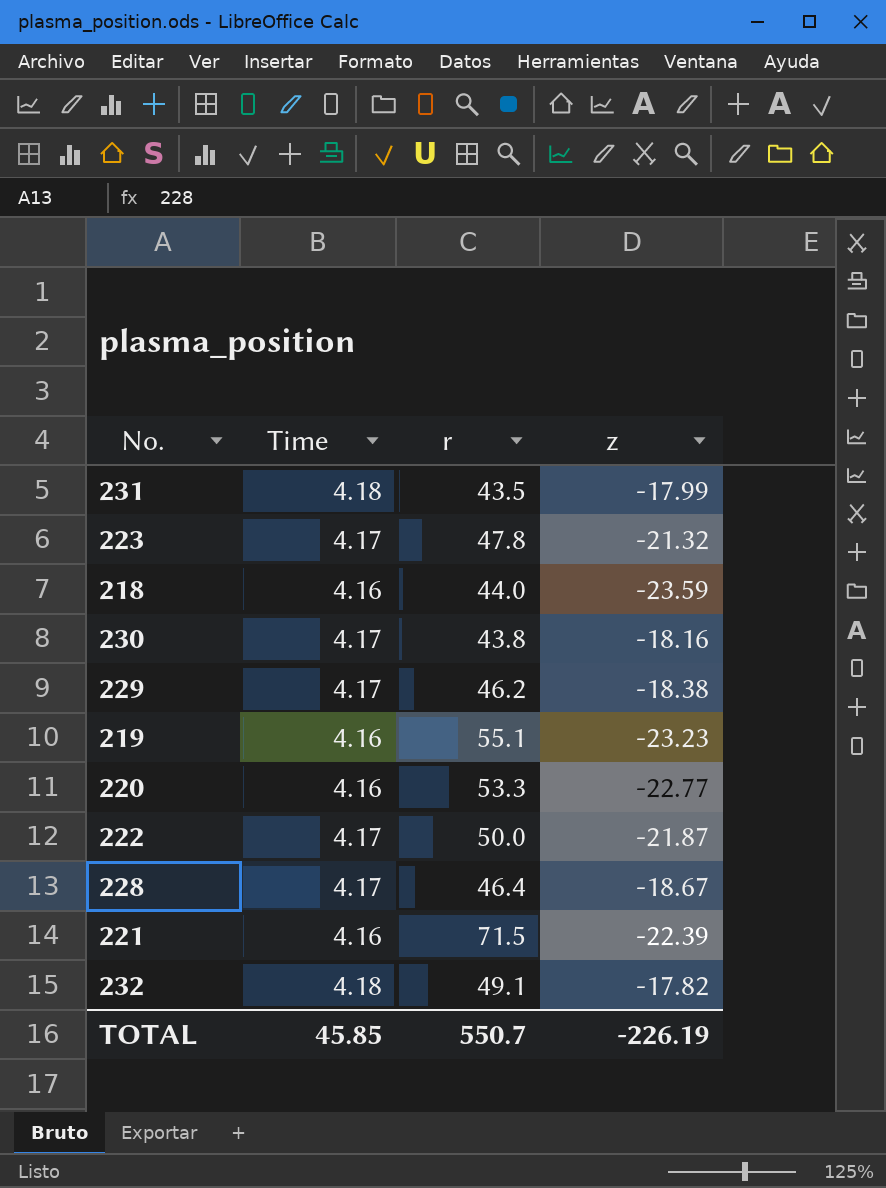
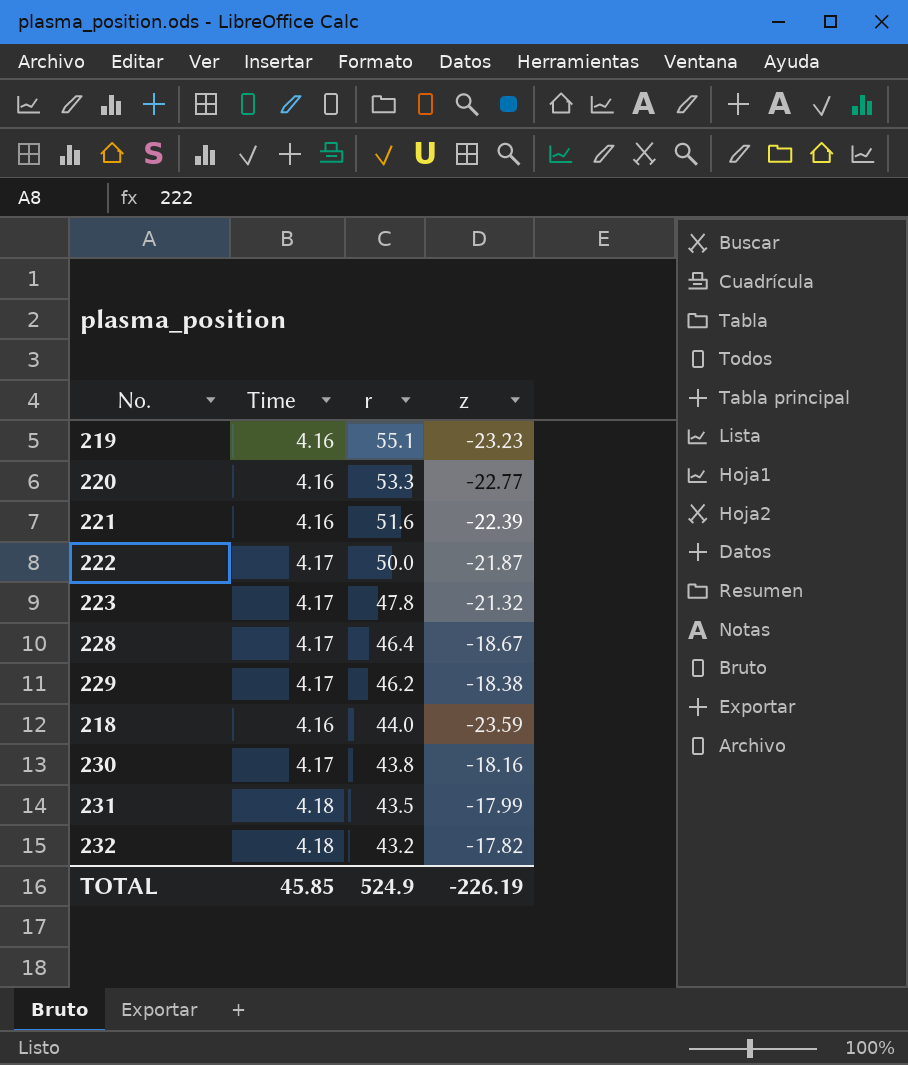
row order: none -> r descending
221 | r: 71.5 -> 51.6
232 | r: 49.1 -> 43.2
TOTAL | r: 550.7 -> 524.9

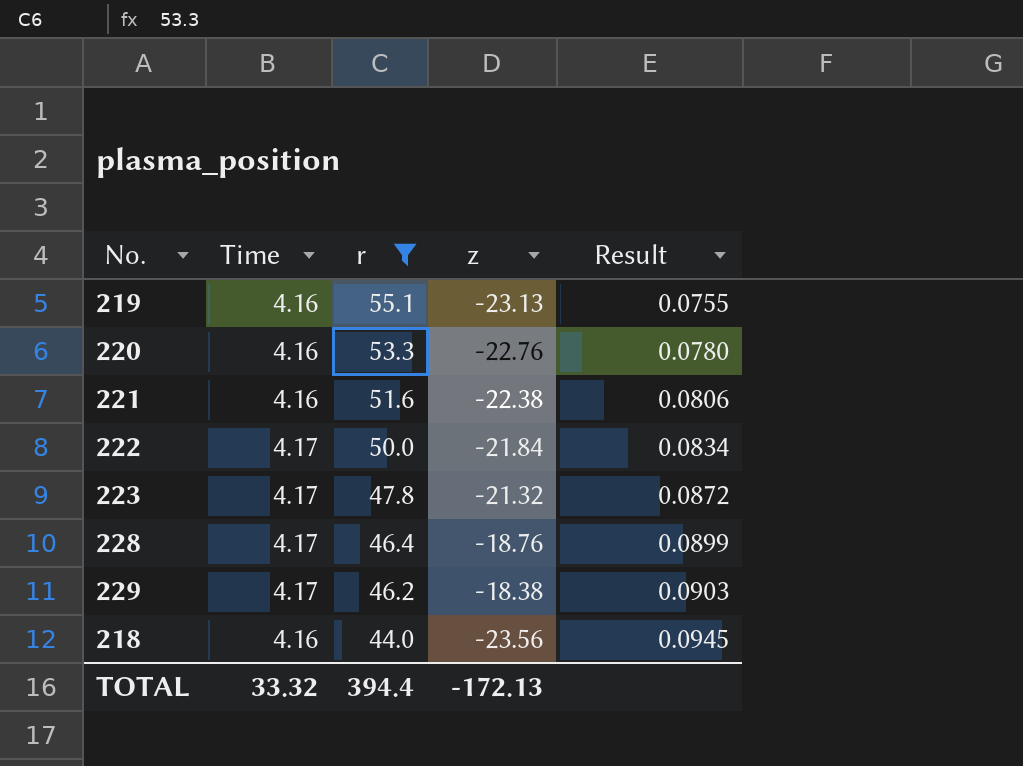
filter: none -> r >= 44.0
column Result | formula: none -> [Time] / [r]
219 | z: -23.23 -> -23.13
220 | z: -22.77 -> -22.76
221 | z: -22.39 -> -22.38
222 | z: -21.87 -> -21.84
228 | z: -18.67 -> -18.76
218 | z: -23.59 -> -23.56
TOTAL | Time: 45.85 -> 33.32
TOTAL | r: 524.9 -> 394.4
TOTAL | z: -226.19 -> -172.13

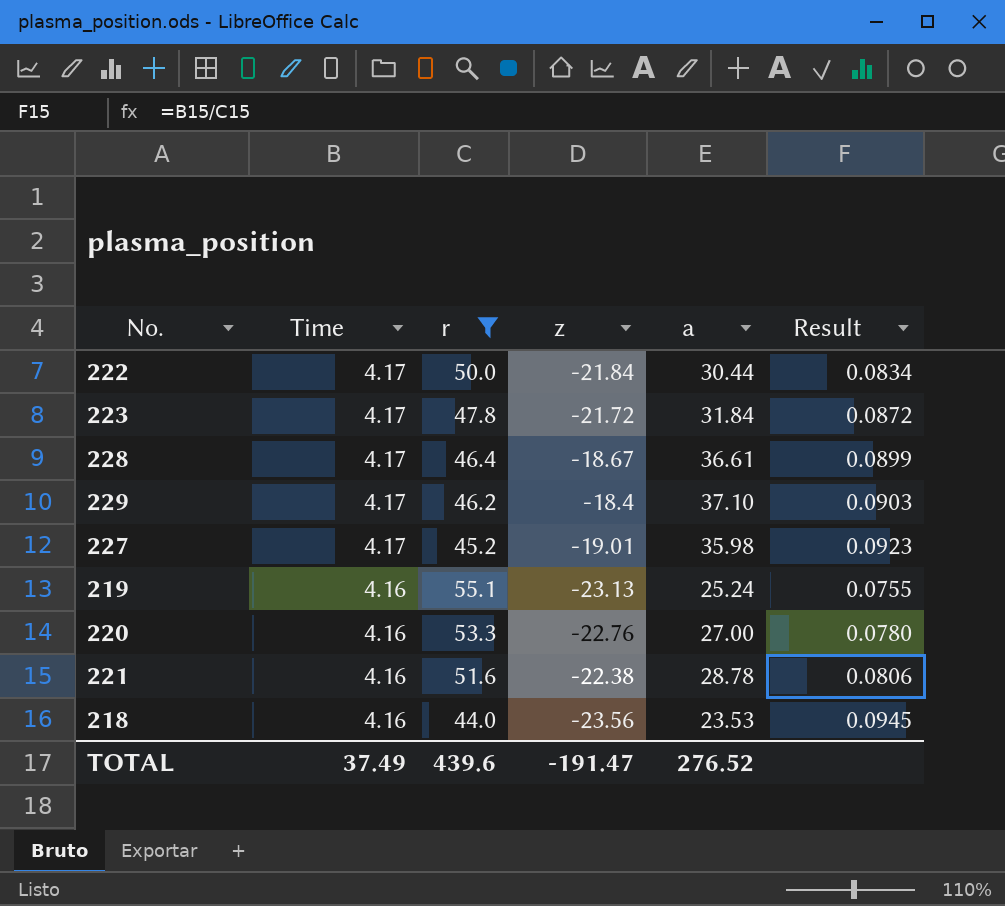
row order: r descending -> Time descending
column a | position: none -> 5
223 | z: -21.32 -> -21.72
228 | z: -18.76 -> -18.67
229 | z: -18.38 -> -18.4
row 227: none -> 4.17 | 45.2 | -19.01 | 35.98 | 0.0923
TOTAL | Time: 33.32 -> 37.49
TOTAL | r: 394.4 -> 439.6
TOTAL | z: -172.13 -> -191.47

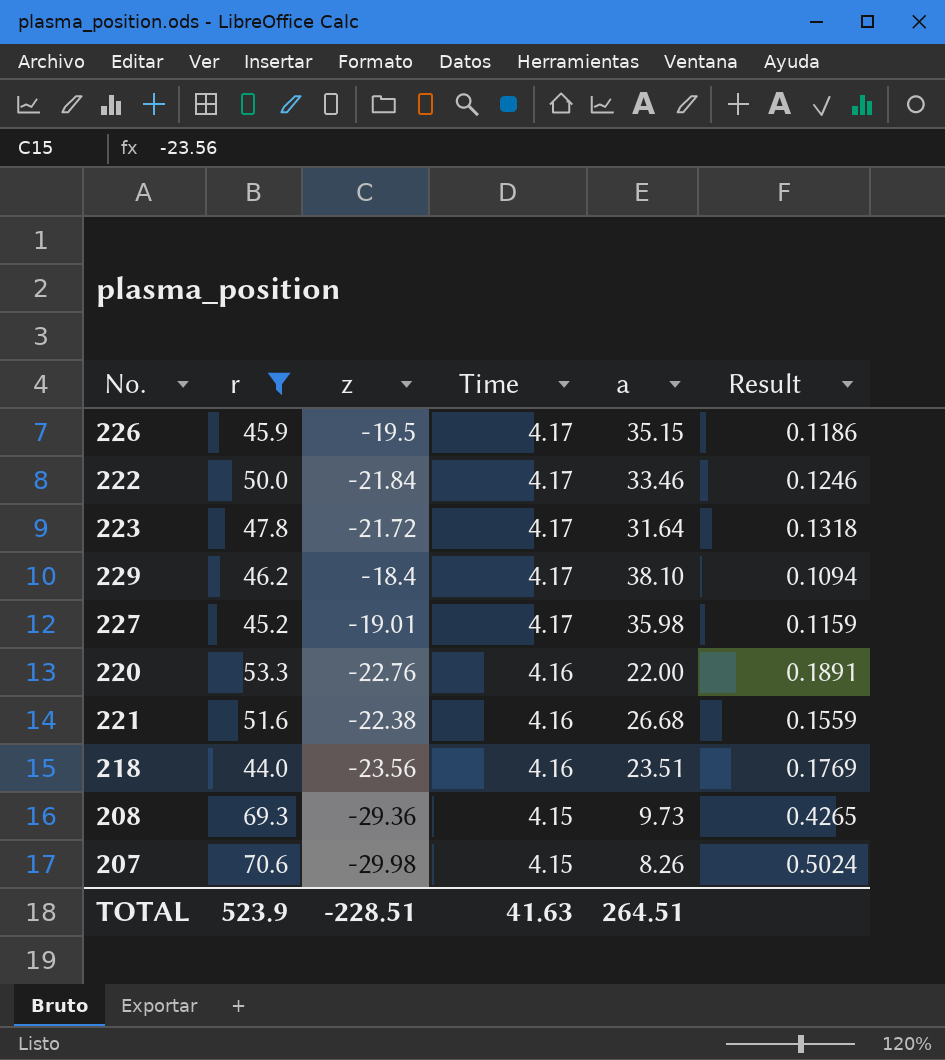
column Time | position: 2 -> 4
column Result | formula: [Time] / [r] -> [Time] / [a]
row 228: 4.17 | 46.4 | -18.67 | 36.61 | 0.0899 -> none
row 219: 4.16 | 55.1 | -23.13 | 25.24 | 0.0755 -> none
row 226: none -> 45.9 | -19.5 | 4.17 | 35.15 | 0.1186
222 | a: 30.44 -> 33.46
223 | a: 31.84 -> 31.64
229 | a: 37.10 -> 38.10
220 | a: 27.00 -> 22.00
221 | a: 28.78 -> 26.68
218 | a: 23.53 -> 23.51
row 208: none -> 69.3 | -29.36 | 4.15 | 9.73 | 0.4265
row 207: none -> 70.6 | -29.98 | 4.15 | 8.26 | 0.5024
TOTAL | r: 439.6 -> 523.9
TOTAL | z: -191.47 -> -228.51
TOTAL | Time: 37.49 -> 41.63
TOTAL | a: 276.52 -> 264.51

